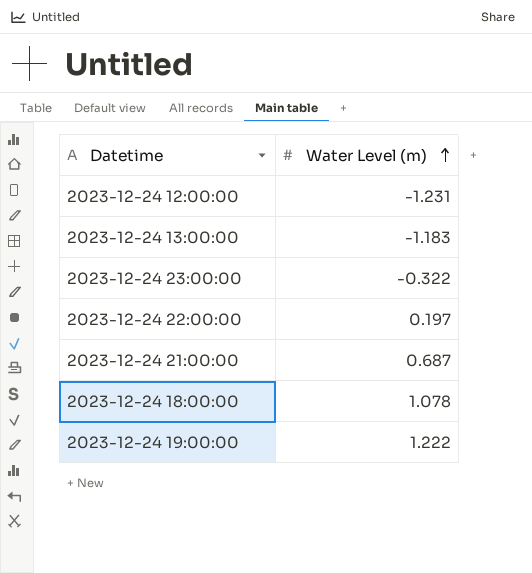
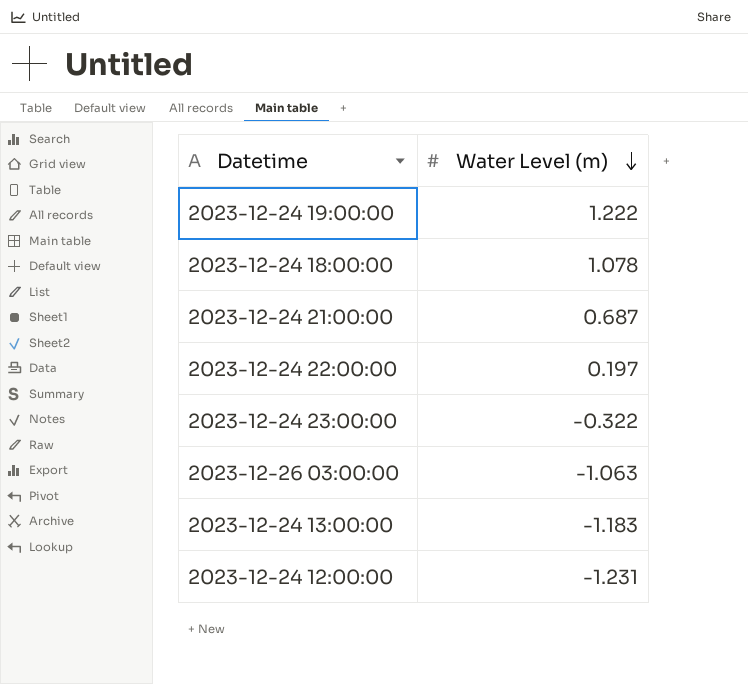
row order: Water Level (m) ascending -> Water Level (m) descending
row 2023-12-26 03:00:00: none -> -1.063

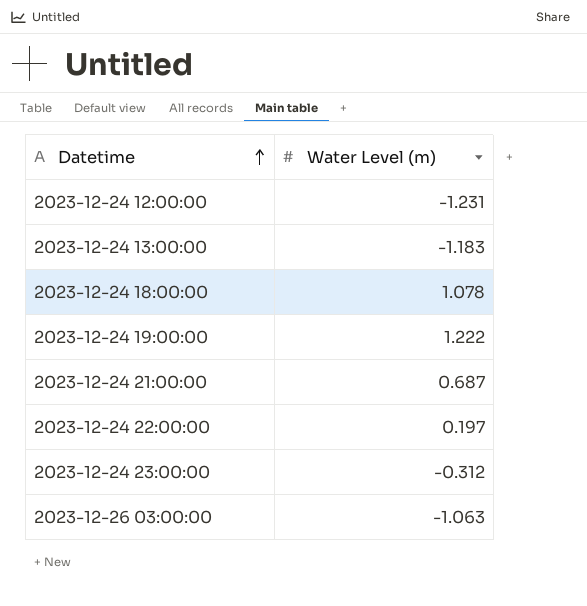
row order: Water Level (m) descending -> Datetime ascending
2023-12-24 23:00:00 | Water Level (m): -0.322 -> -0.312

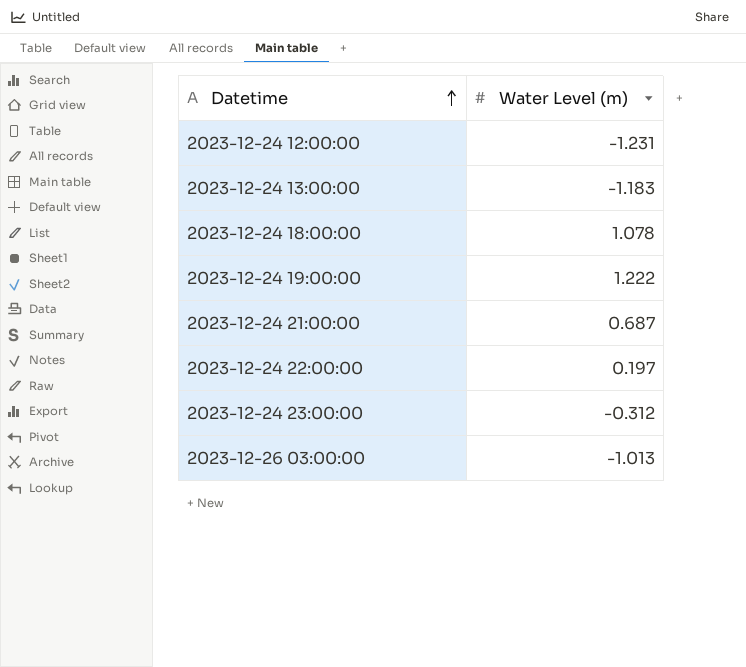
2023-12-26 03:00:00 | Water Level (m): -1.063 -> -1.013

